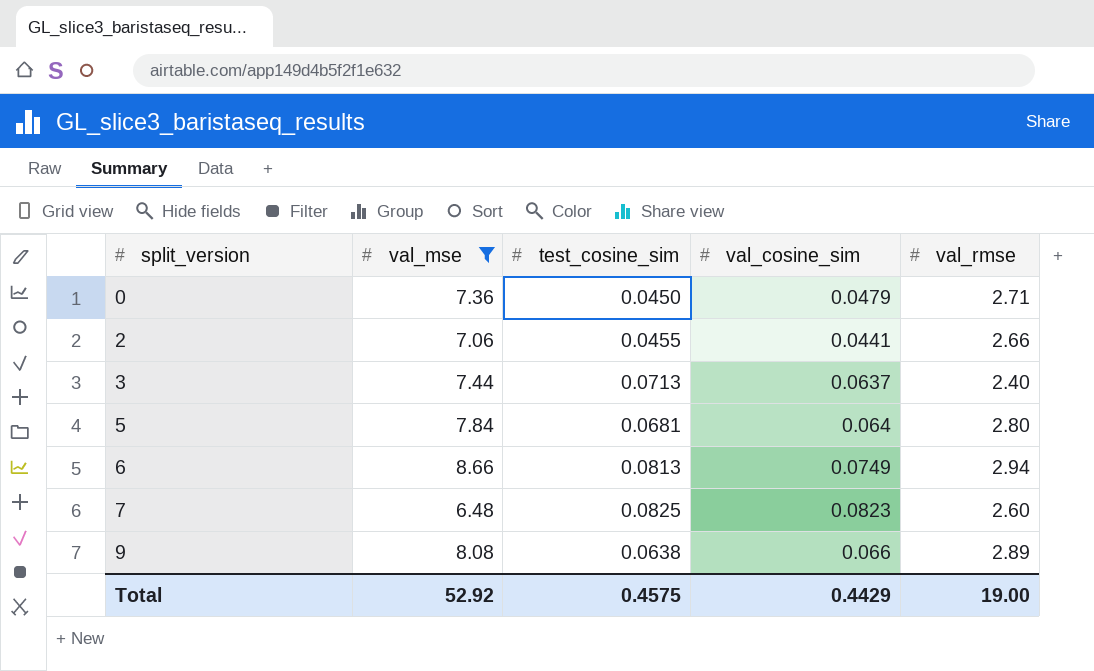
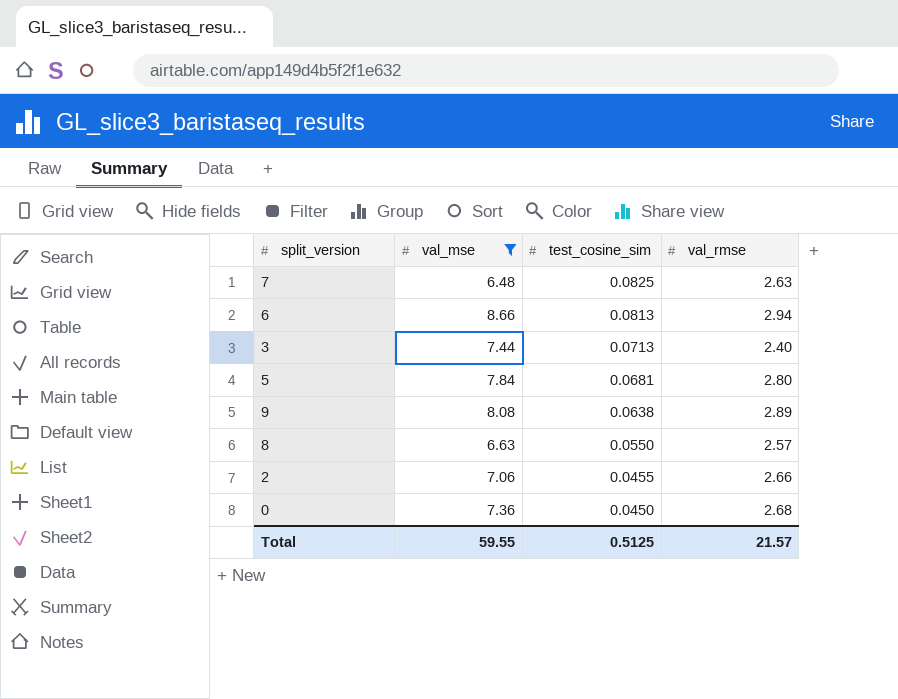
row order: split_version ascending -> test_cosine_sim descending
column val_cosine_sim | position: 4 -> none
7 | val_rmse: 2.60 -> 2.63
row 8: none -> 6.63 | 0.0550 | 2.57
0 | val_rmse: 2.71 -> 2.68
Total | val_mse: 52.92 -> 59.55
Total | test_cosine_sim: 0.4575 -> 0.5125
Total | val_rmse: 19.00 -> 21.57

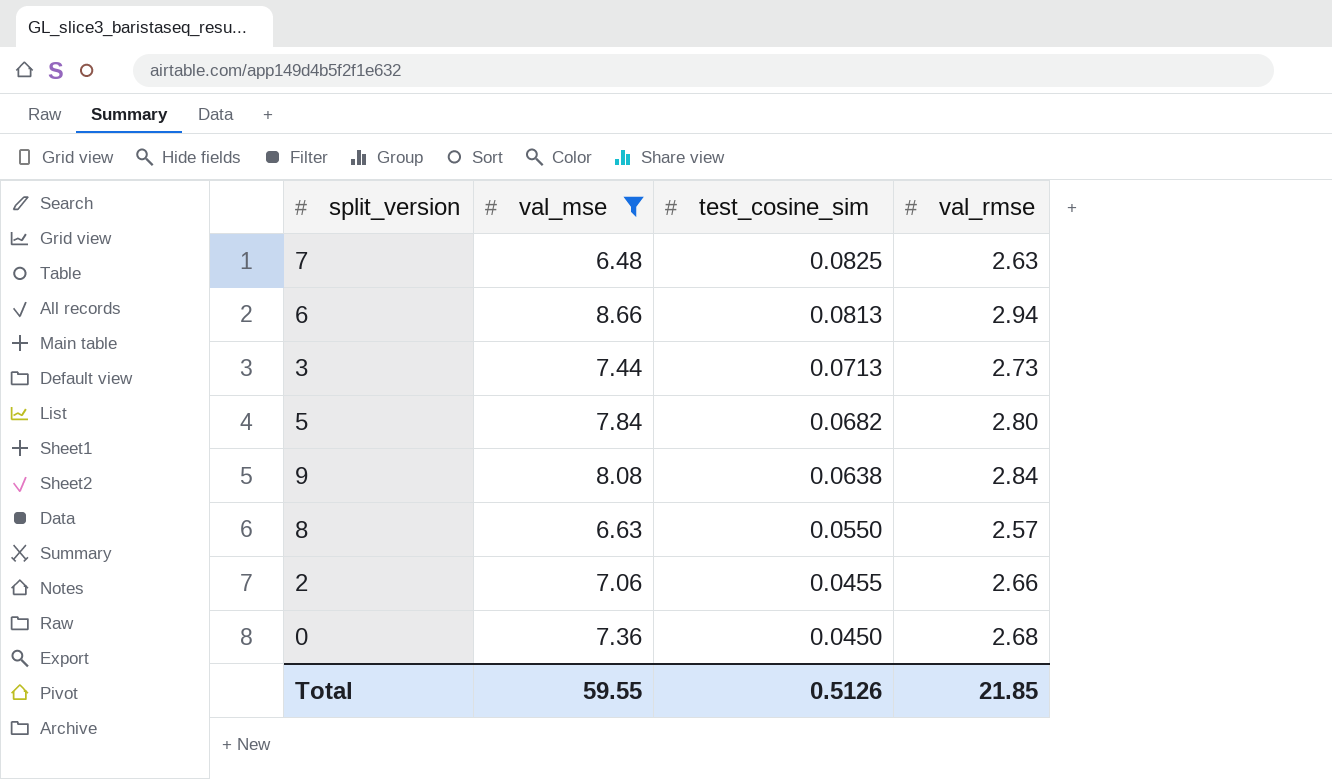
3 | val_rmse: 2.40 -> 2.73
5 | test_cosine_sim: 0.0681 -> 0.0682
9 | val_rmse: 2.89 -> 2.84
Total | test_cosine_sim: 0.5125 -> 0.5126
Total | val_rmse: 21.57 -> 21.85

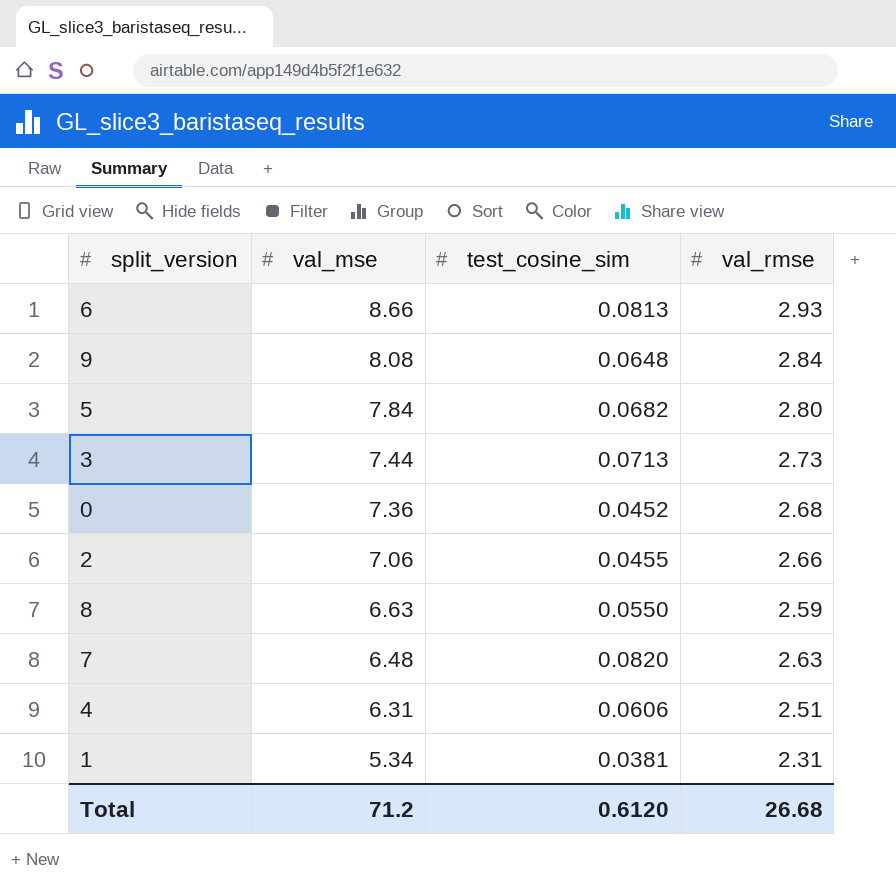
filter: val_mse >= 6.48 -> none
row order: test_cosine_sim descending -> val_mse descending
6 | val_rmse: 2.94 -> 2.93
9 | test_cosine_sim: 0.0638 -> 0.0648
0 | test_cosine_sim: 0.0450 -> 0.0452
8 | val_rmse: 2.57 -> 2.59
7 | test_cosine_sim: 0.0825 -> 0.0820
Total | val_mse: 59.55 -> 71.2
Total | test_cosine_sim: 0.5126 -> 0.6120
Total | val_rmse: 21.85 -> 26.68

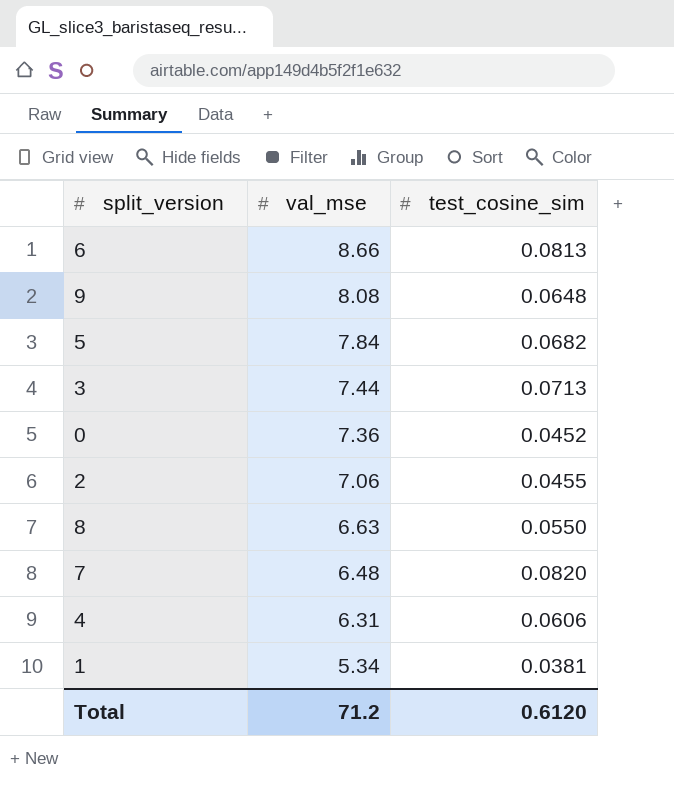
column val_rmse | position: 4 -> none

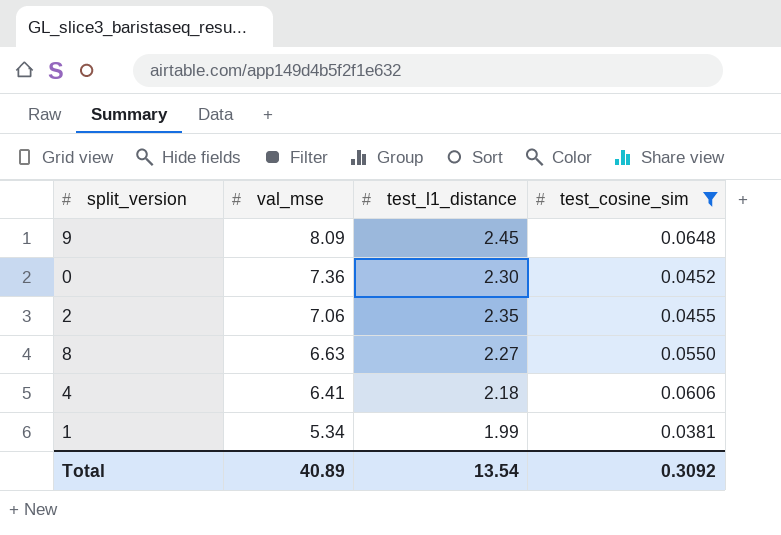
filter: none -> test_cosine_sim <= 0.0648
column test_l1_distance | position: none -> 3
9 | val_mse: 8.08 -> 8.09
4 | val_mse: 6.31 -> 6.41
Total | val_mse: 71.2 -> 40.89
Total | test_cosine_sim: 0.6120 -> 0.3092

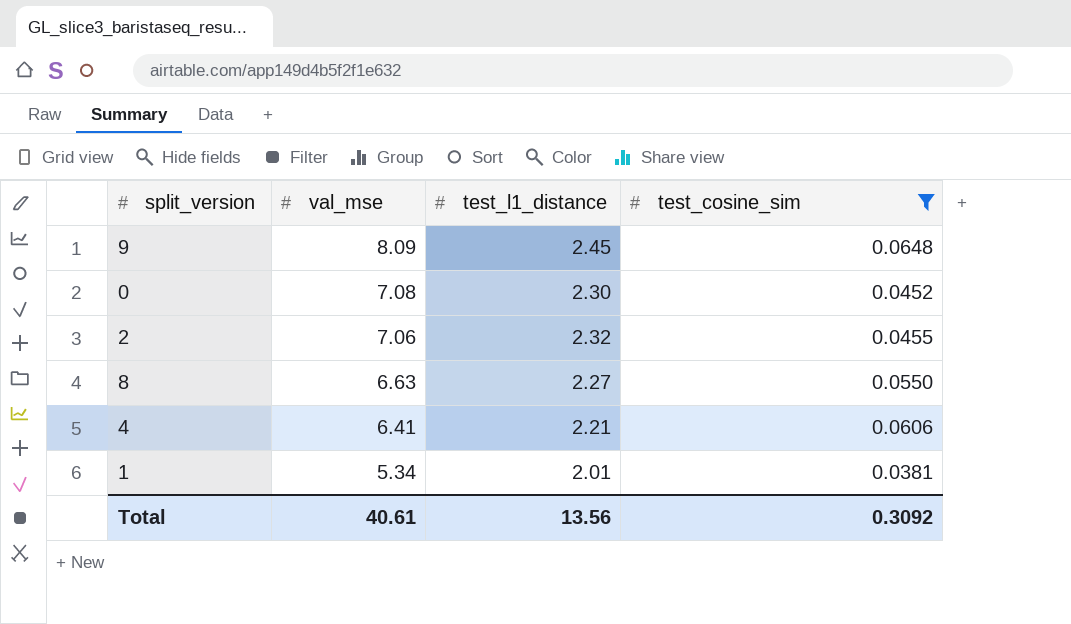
0 | val_mse: 7.36 -> 7.08
2 | test_l1_distance: 2.35 -> 2.32
4 | test_l1_distance: 2.18 -> 2.21
1 | test_l1_distance: 1.99 -> 2.01
Total | val_mse: 40.89 -> 40.61
Total | test_l1_distance: 13.54 -> 13.56

